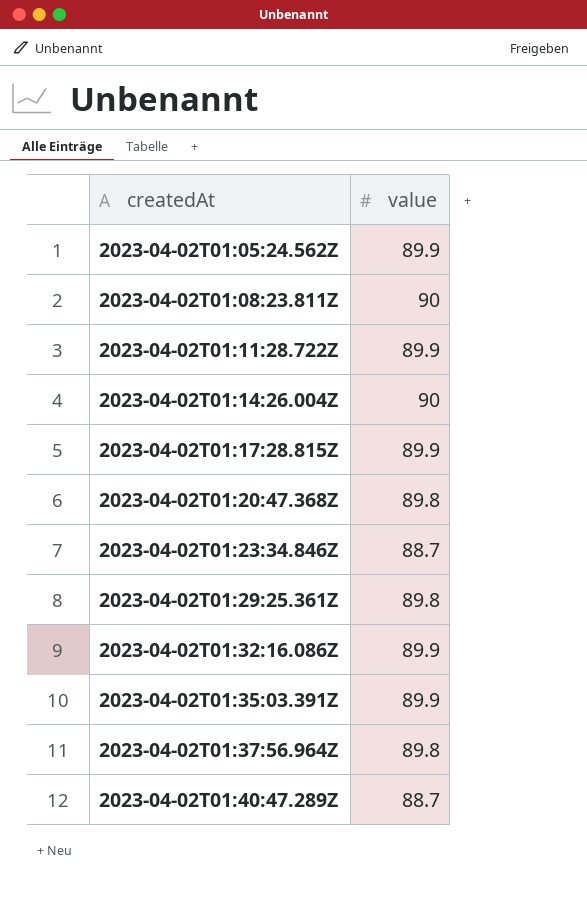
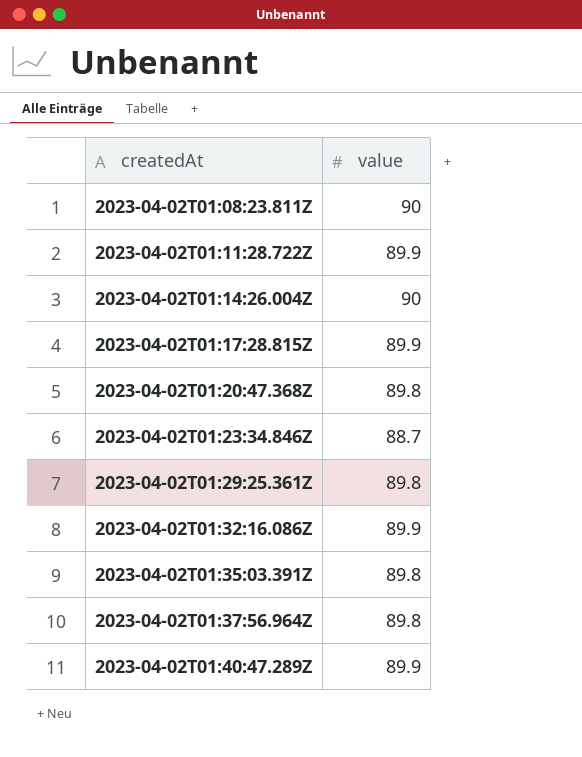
row 2023-04-02T01:05:24.562Z: 89.9 -> none
2023-04-02T01:35:03.391Z | value: 89.9 -> 89.8
2023-04-02T01:40:47.289Z | value: 88.7 -> 89.9

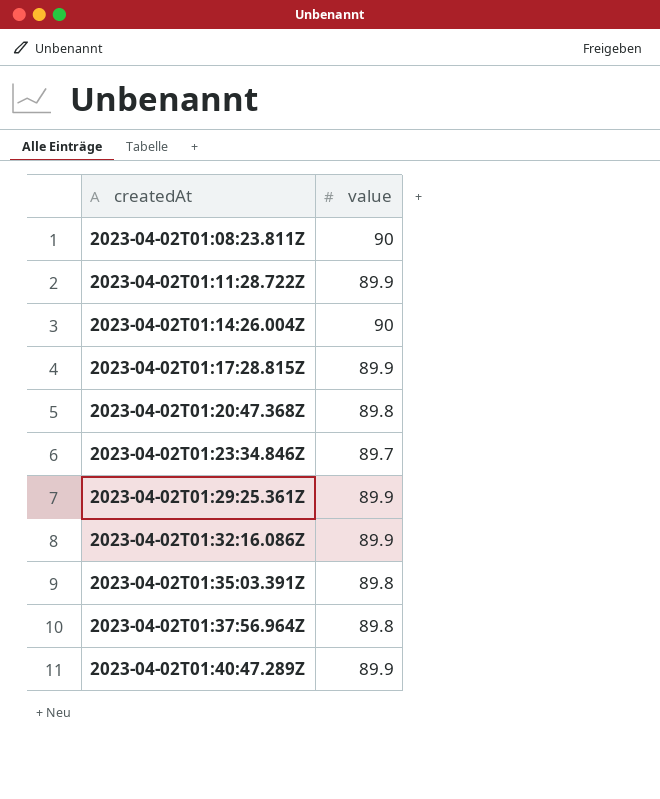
2023-04-02T01:23:34.846Z | value: 88.7 -> 89.7
2023-04-02T01:29:25.361Z | value: 89.8 -> 89.9

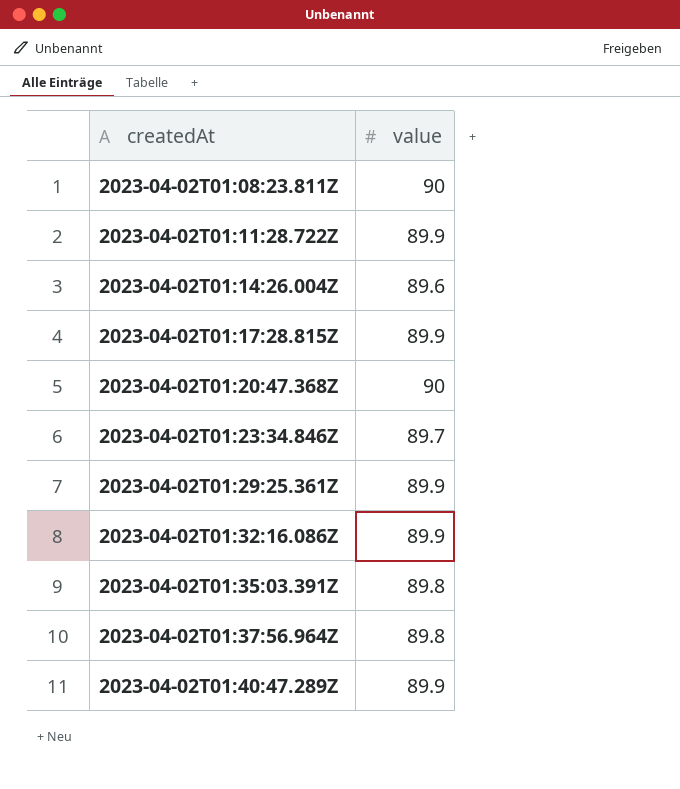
2023-04-02T01:14:26.004Z | value: 90 -> 89.6
2023-04-02T01:20:47.368Z | value: 89.8 -> 90

